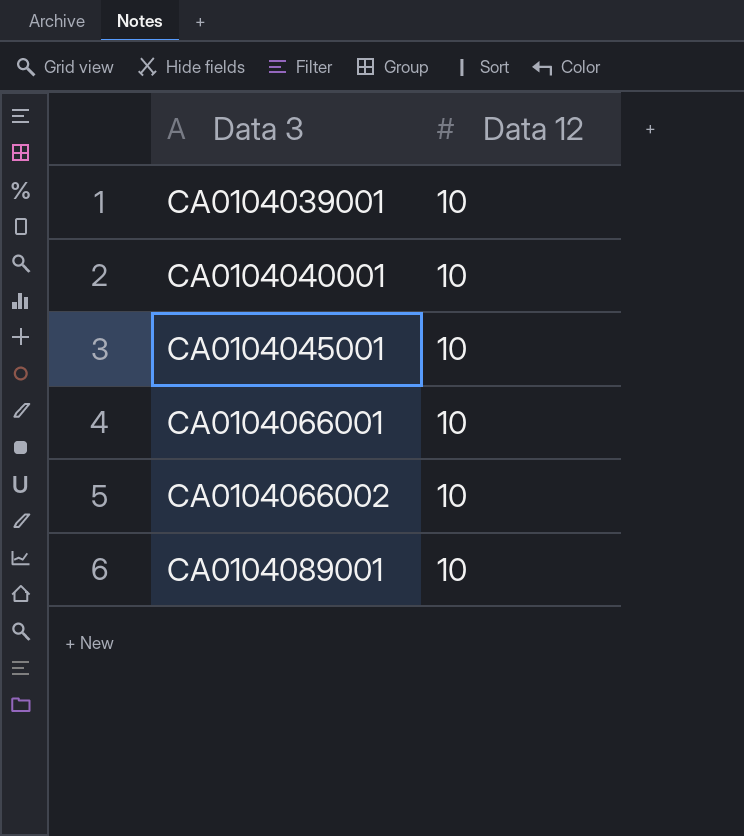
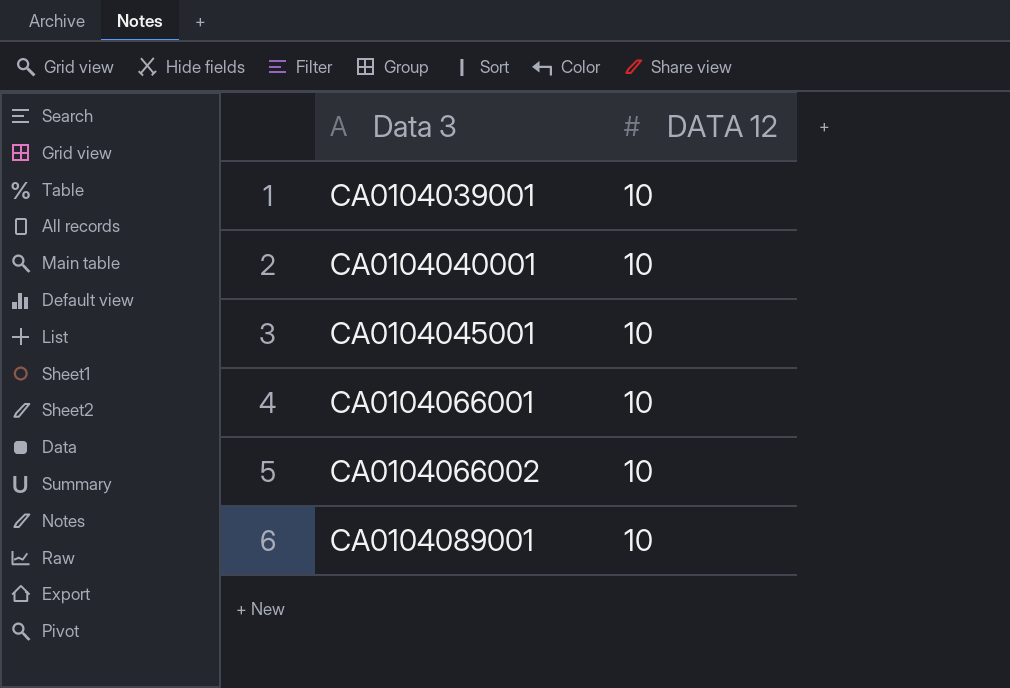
column name: Data 12 -> DATA 12

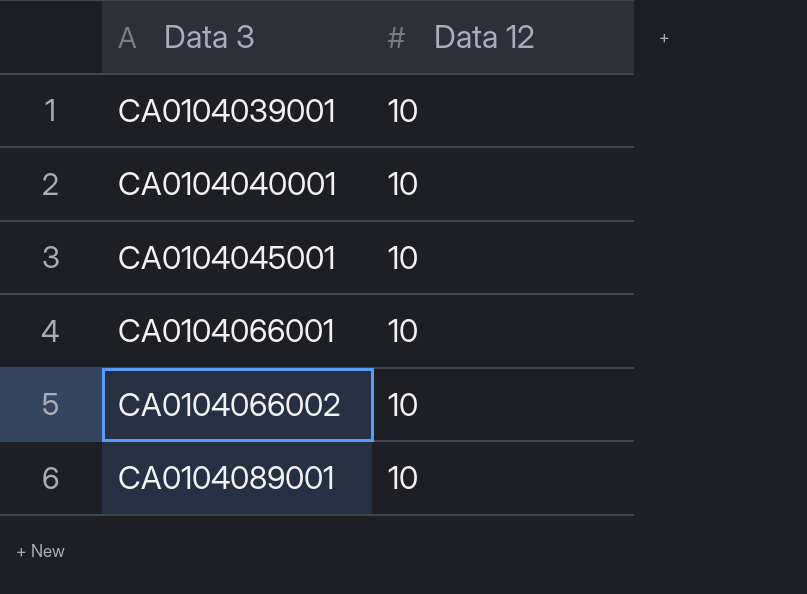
column name: DATA 12 -> Data 12

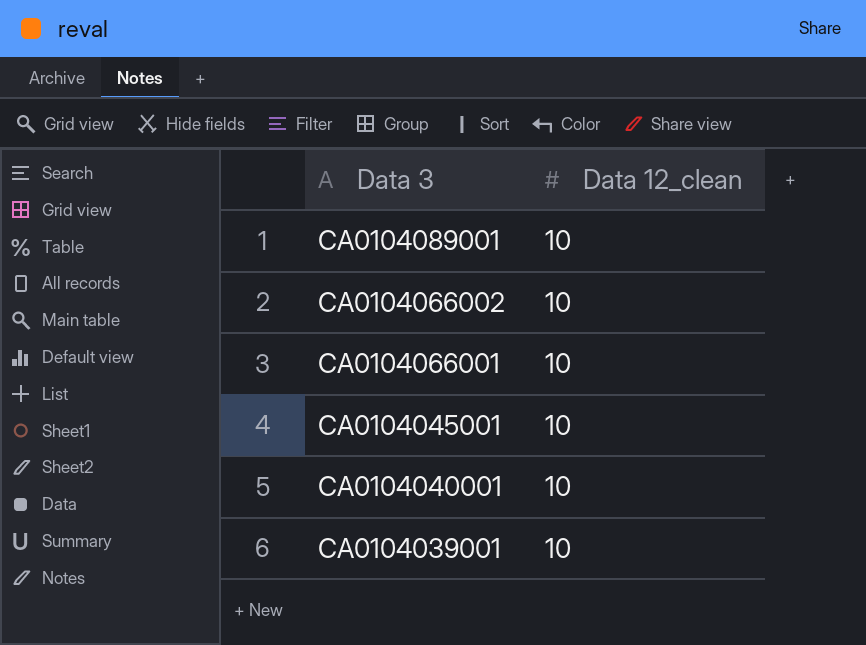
row order: Data 3 ascending -> Data 3 descending
column name: Data 12 -> Data 12_clean

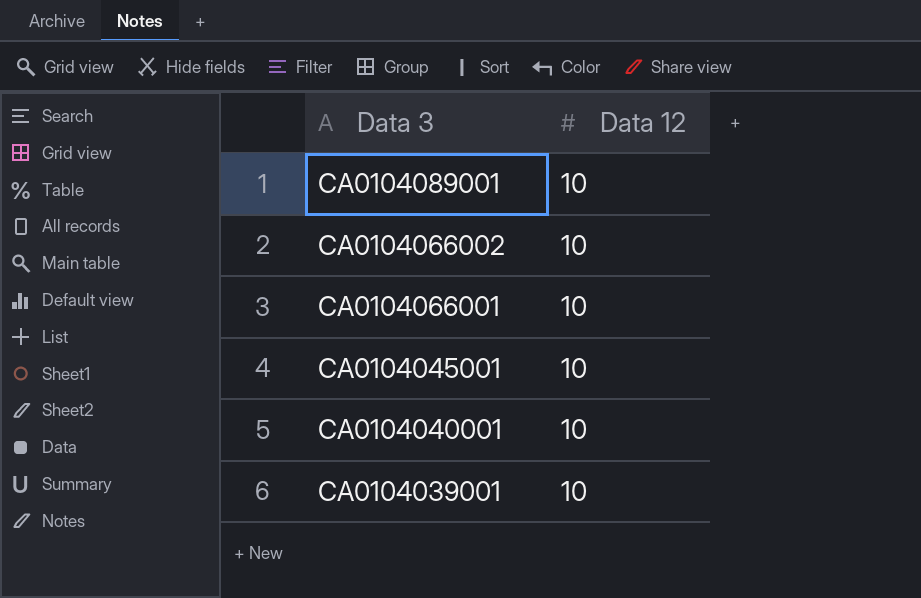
column name: Data 12_clean -> Data 12

